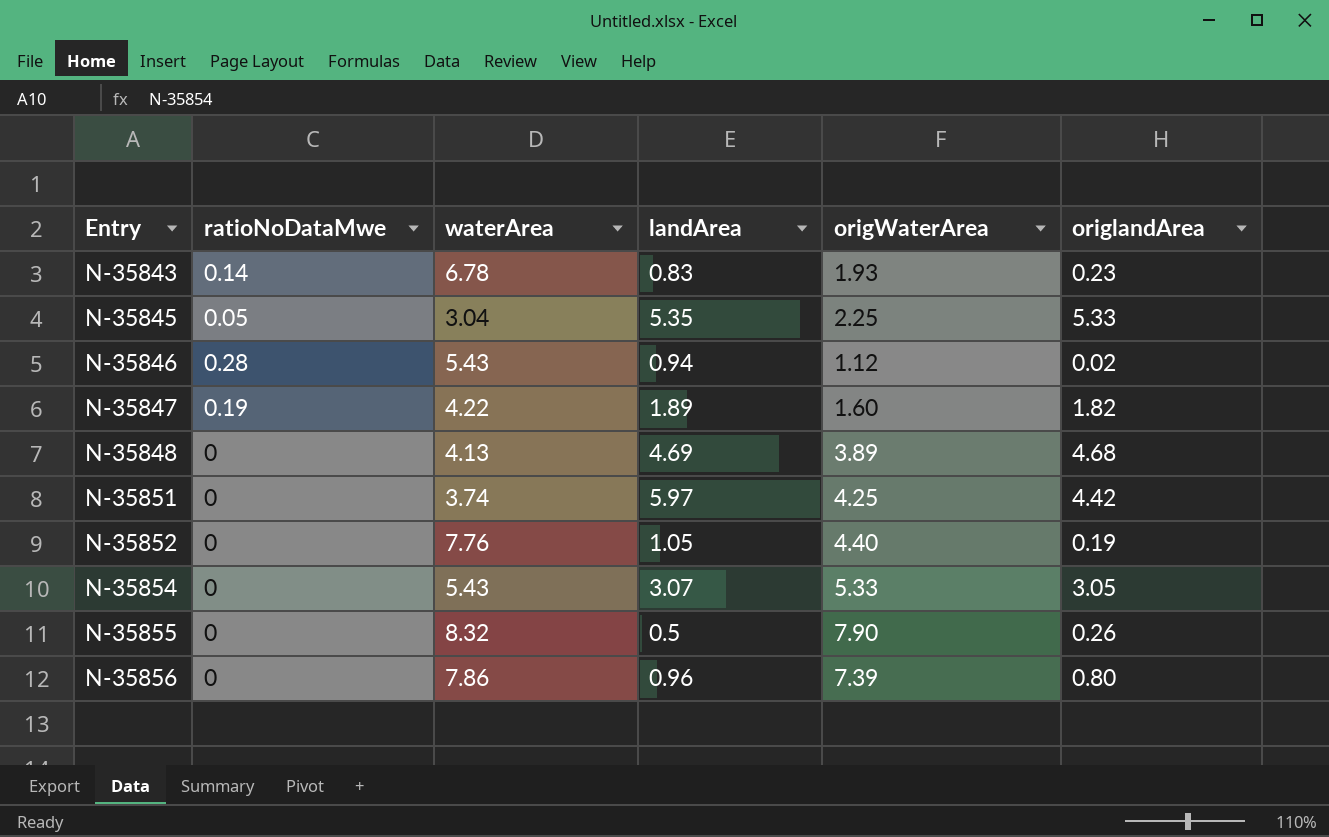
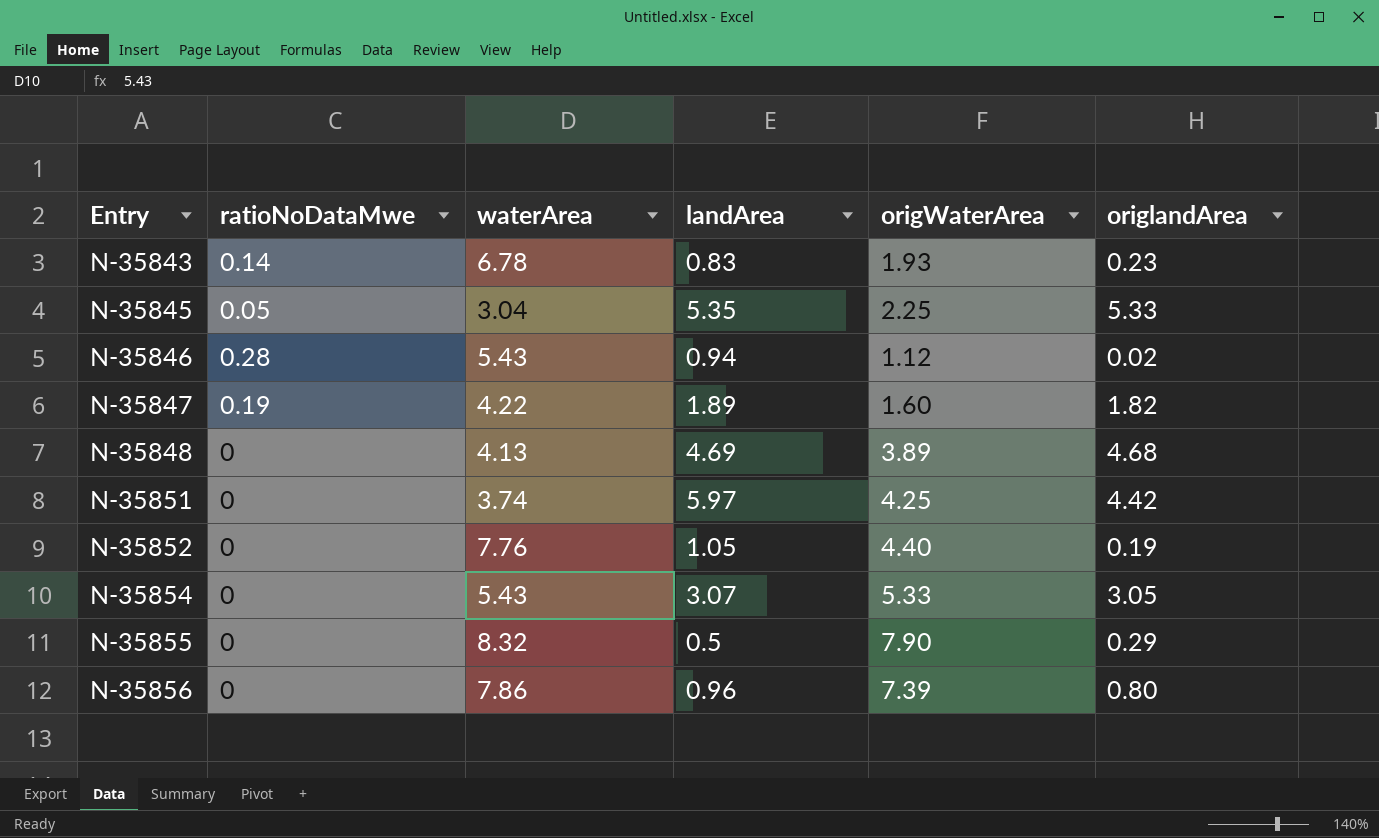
N-35855 | origlandArea: 0.26 -> 0.29

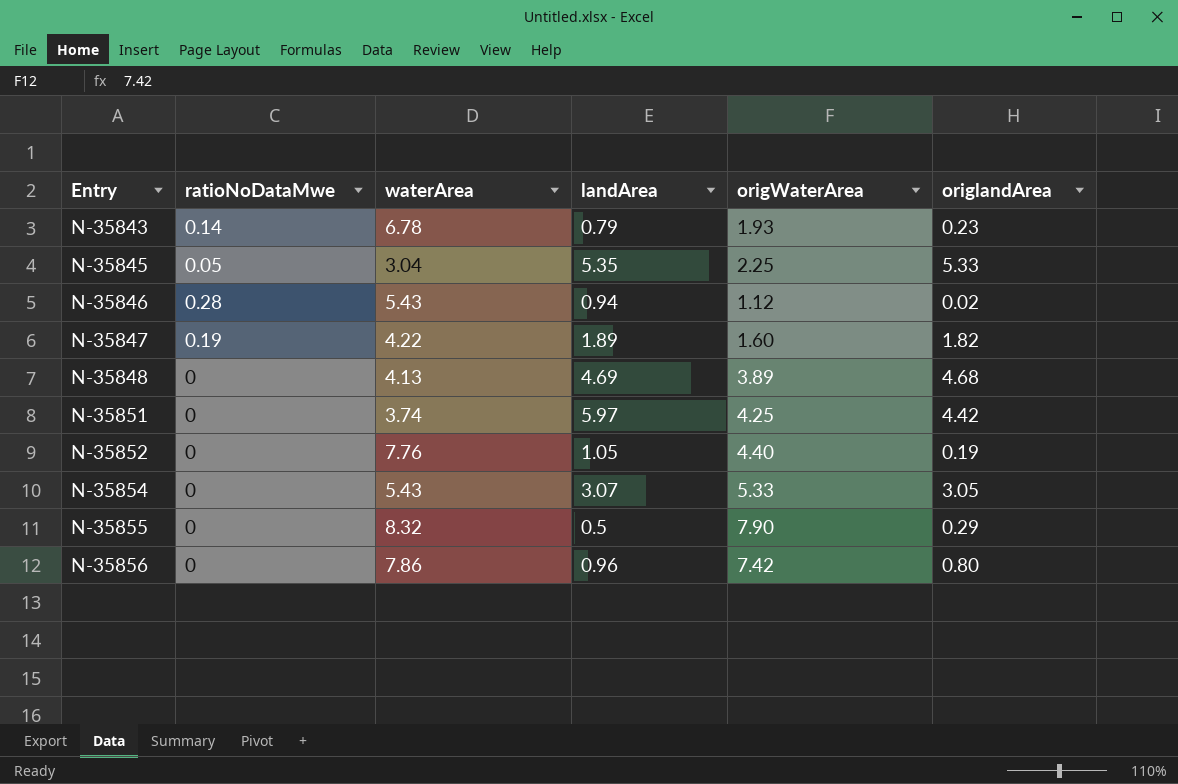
N-35843 | landArea: 0.83 -> 0.79
N-35856 | origWaterArea: 7.39 -> 7.42

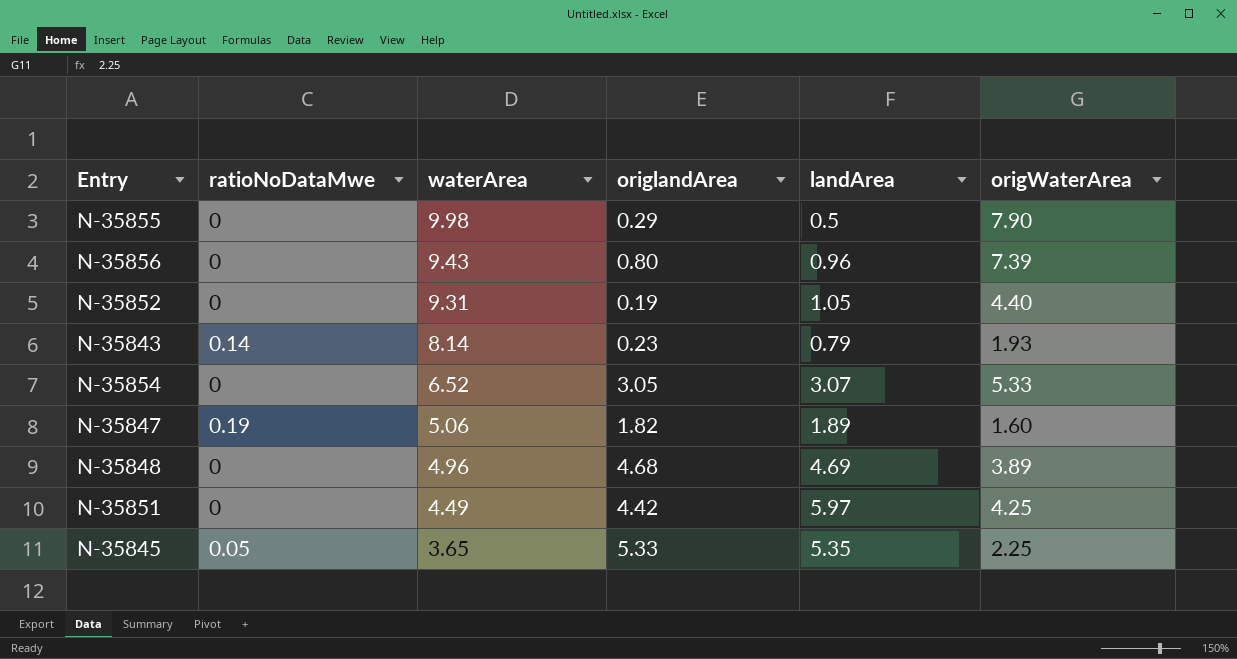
row order: Entry ascending -> waterArea descending
column origlandArea | position: 6 -> 4
row N-35846: 0.28 | 5.43 | 0.94 | 1.12 | 0.02 -> none
N-35855 | waterArea: 8.32 -> 9.98
N-35856 | waterArea: 7.86 -> 9.43
N-35856 | origWaterArea: 7.42 -> 7.39
N-35852 | waterArea: 7.76 -> 9.31
N-35843 | waterArea: 6.78 -> 8.14
N-35854 | waterArea: 5.43 -> 6.52
N-35847 | waterArea: 4.22 -> 5.06
N-35848 | waterArea: 4.13 -> 4.96
N-35851 | waterArea: 3.74 -> 4.49
N-35845 | waterArea: 3.04 -> 3.65

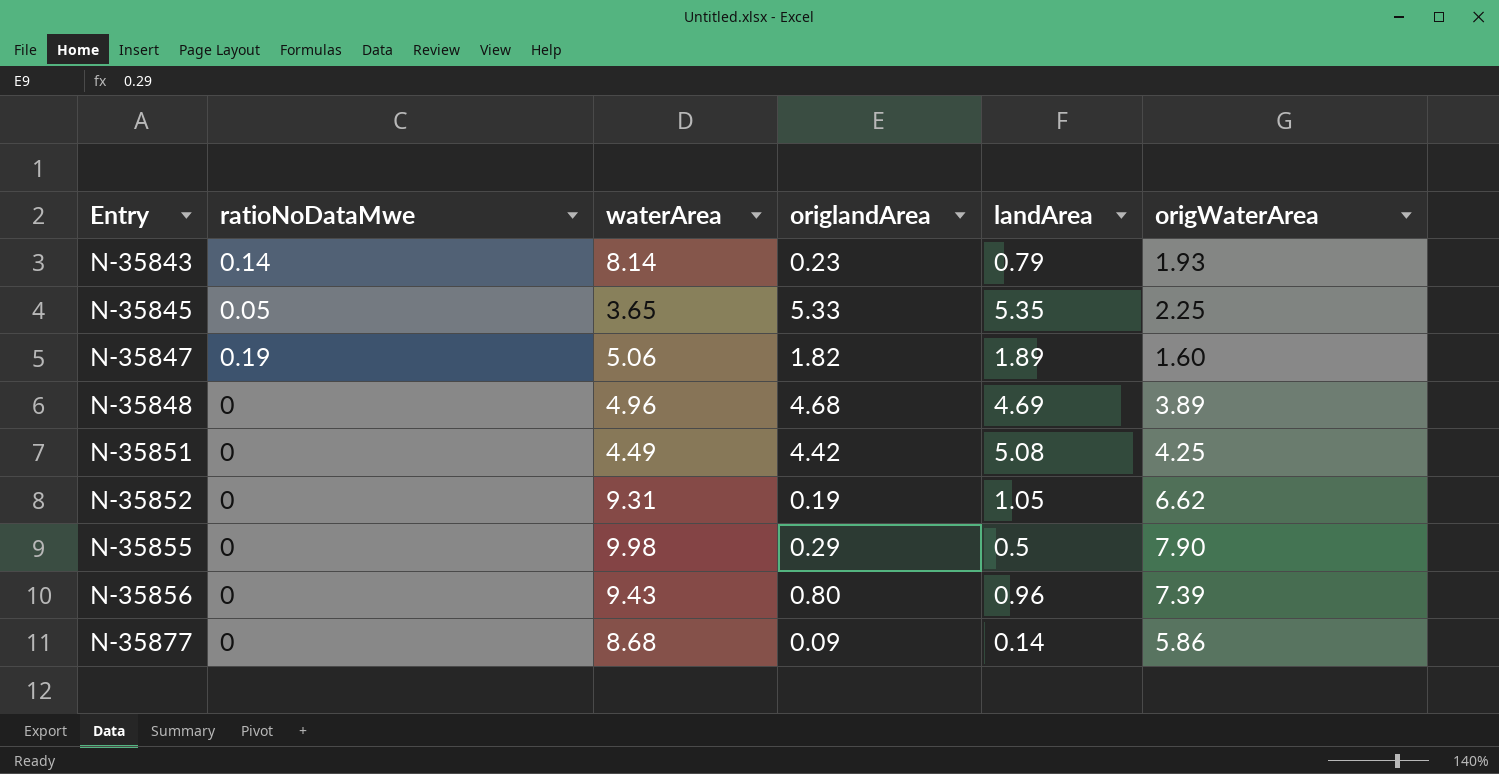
row order: waterArea descending -> Entry ascending
row N-35854: 0 | 6.52 | 3.05 | 3.07 | 5.33 -> none
N-35851 | landArea: 5.97 -> 5.08
N-35852 | origWaterArea: 4.40 -> 6.62
row N-35877: none -> 0 | 8.68 | 0.09 | 0.14 | 5.86

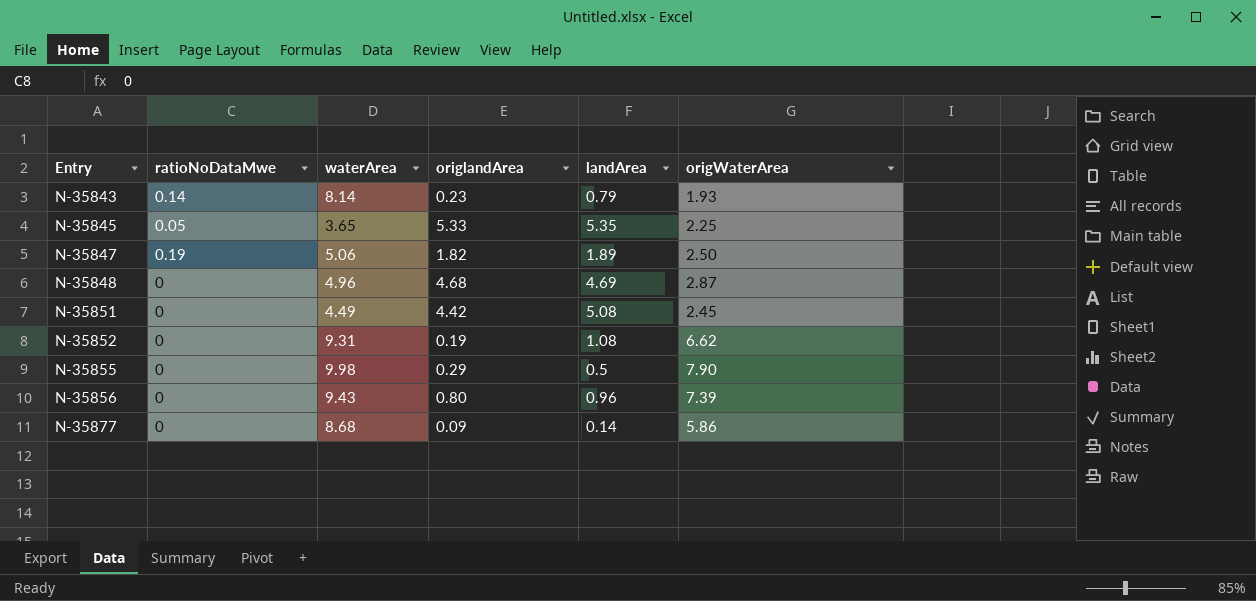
N-35847 | origWaterArea: 1.60 -> 2.50
N-35848 | origWaterArea: 3.89 -> 2.87
N-35851 | origWaterArea: 4.25 -> 2.45
N-35852 | landArea: 1.05 -> 1.08

